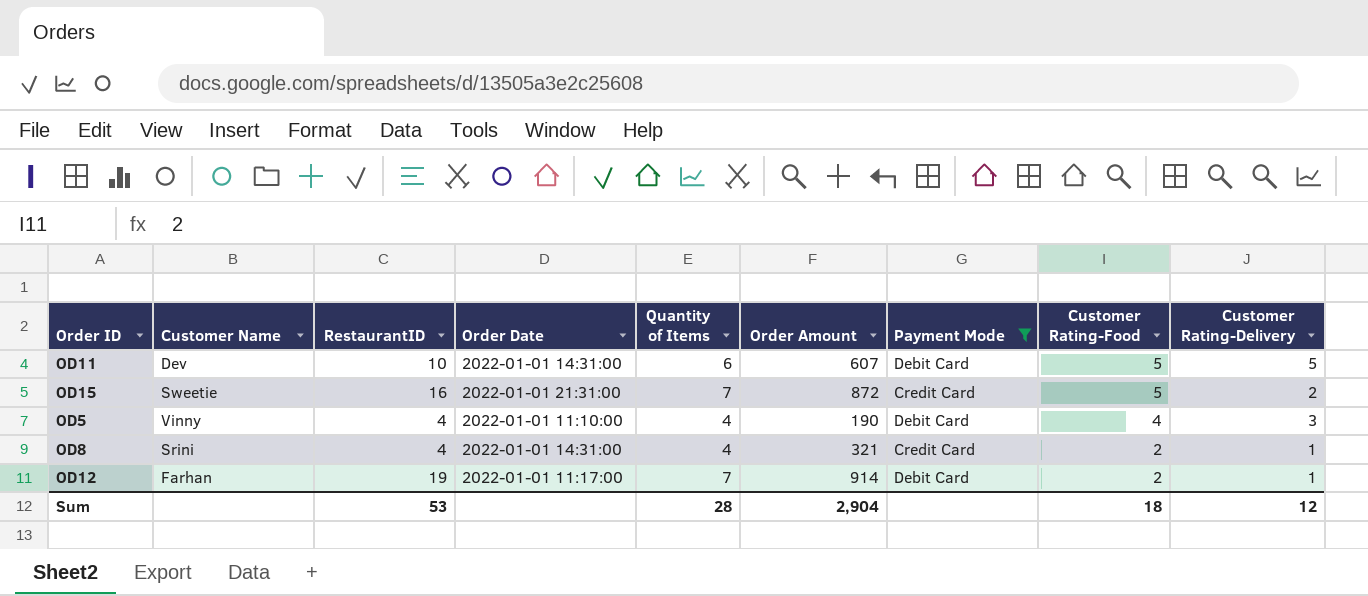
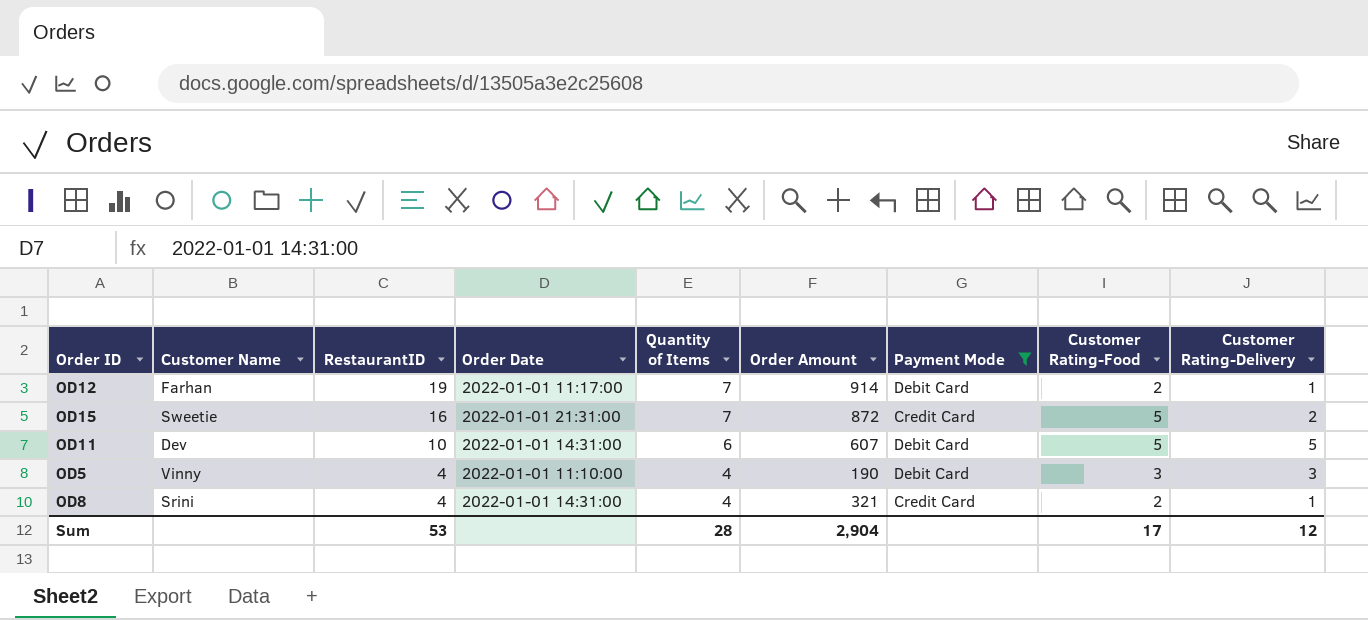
row order: Customer Rating-Food descending -> RestaurantID descending
OD5 | Customer Rating-Food: 4 -> 3
Sum | Customer Rating-Food: 18 -> 17

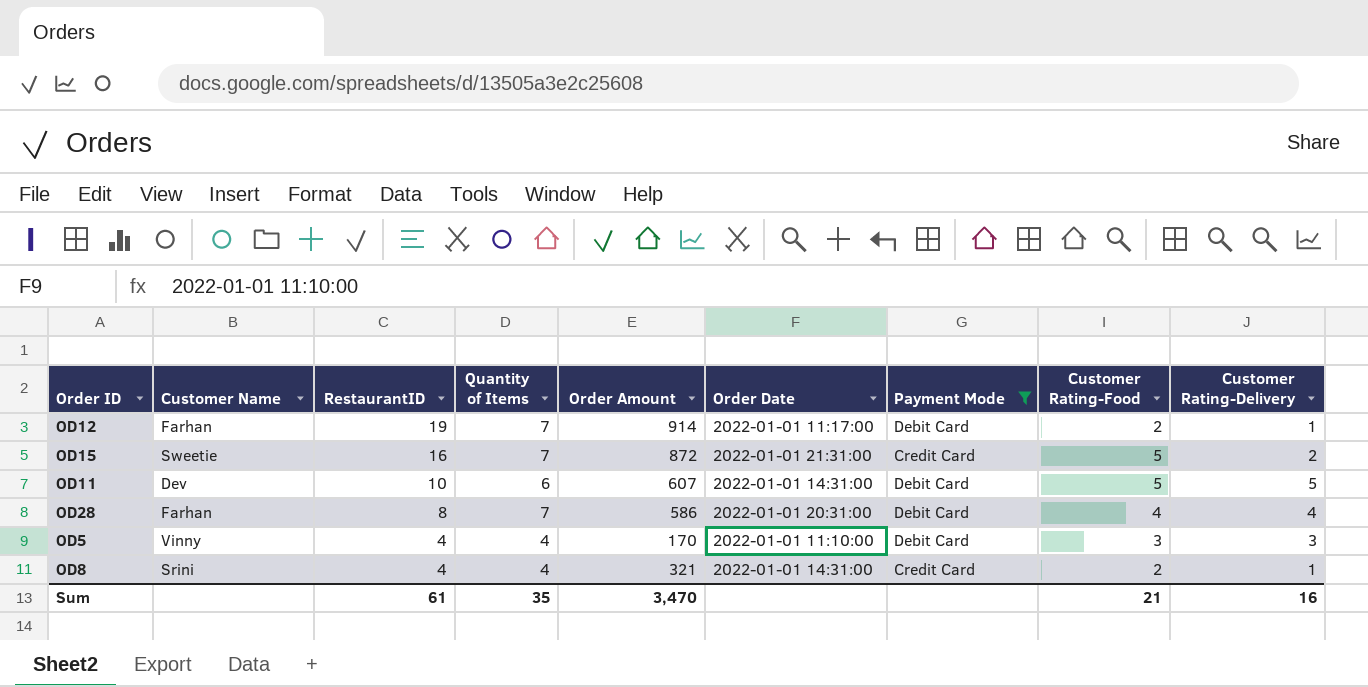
column Order Date | position: 4 -> 6
row OD28: none -> Farhan | 8 | 7 | 586 | 2022-01-01 20:31:00 | Debit Card | 4 | 4
OD5 | Order Amount: 190 -> 170
Sum | RestaurantID: 53 -> 61
Sum | Quantity of Items: 28 -> 35
Sum | Order Amount: 2,904 -> 3,470
Sum | Customer Rating-Food: 17 -> 21
Sum | Customer Rating-Delivery: 12 -> 16

